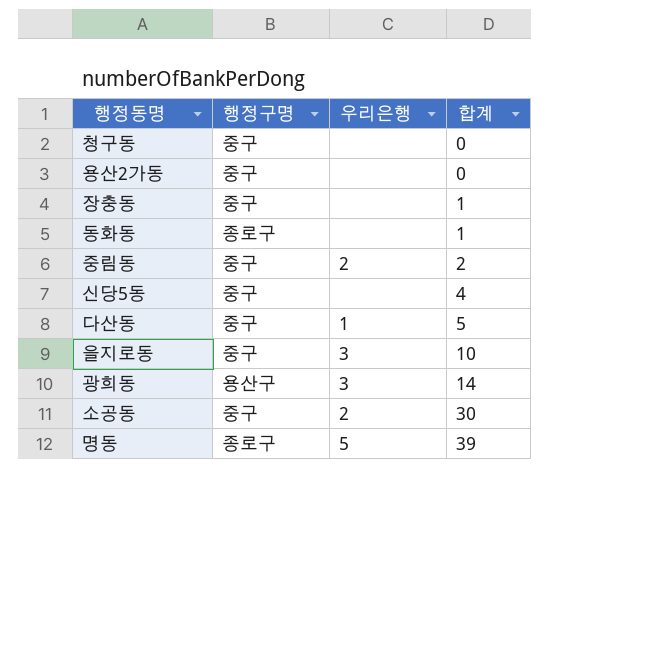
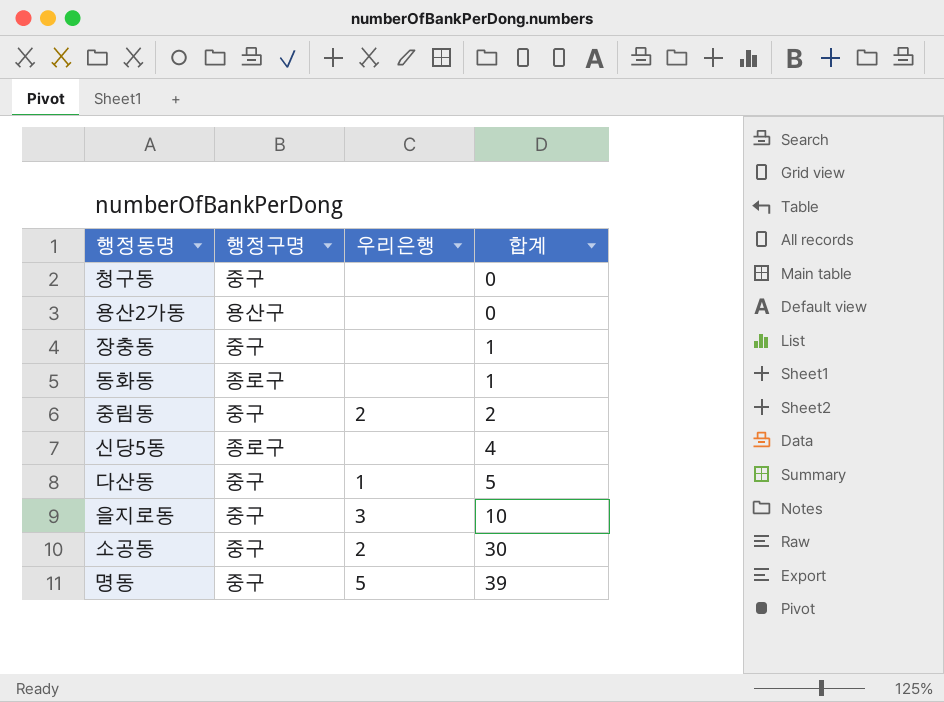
row 광희동: 용산구 | 3 | 14 -> none
용산2가동 | 행정구명: 중구 -> 용산구
신당5동 | 행정구명: 중구 -> 종로구
명동 | 행정구명: 종로구 -> 중구

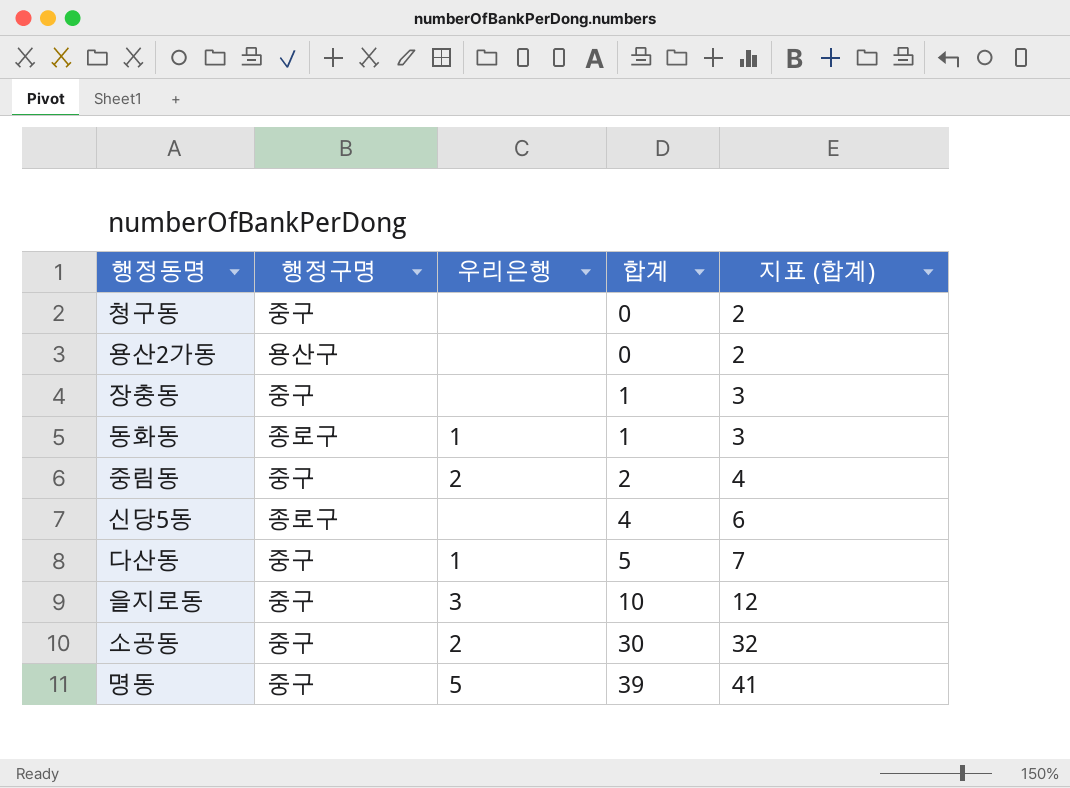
column 지표 (합계) | formula: none -> [합계] + 2
동화동 | 우리은행: none -> 1

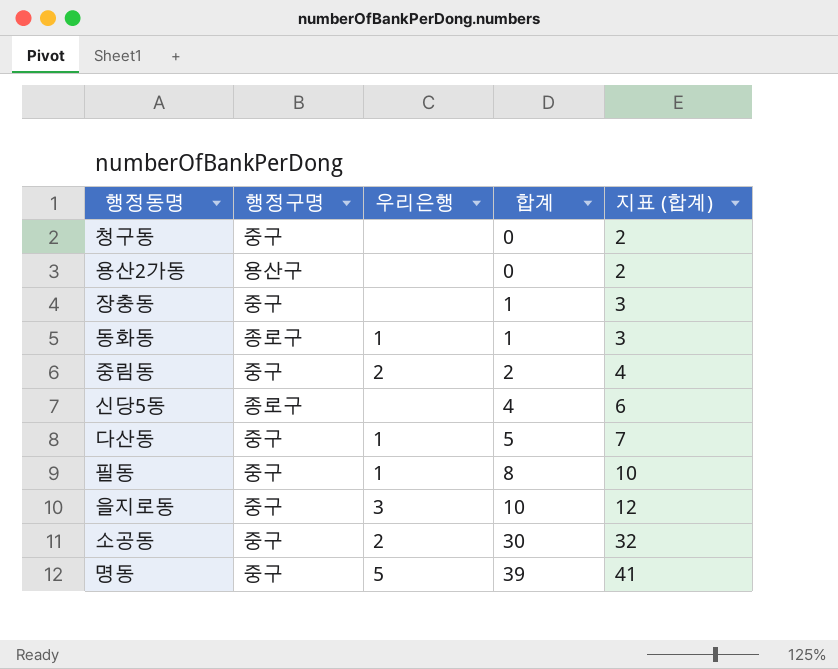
row 필동: none -> 중구 | 1 | 8 | 10

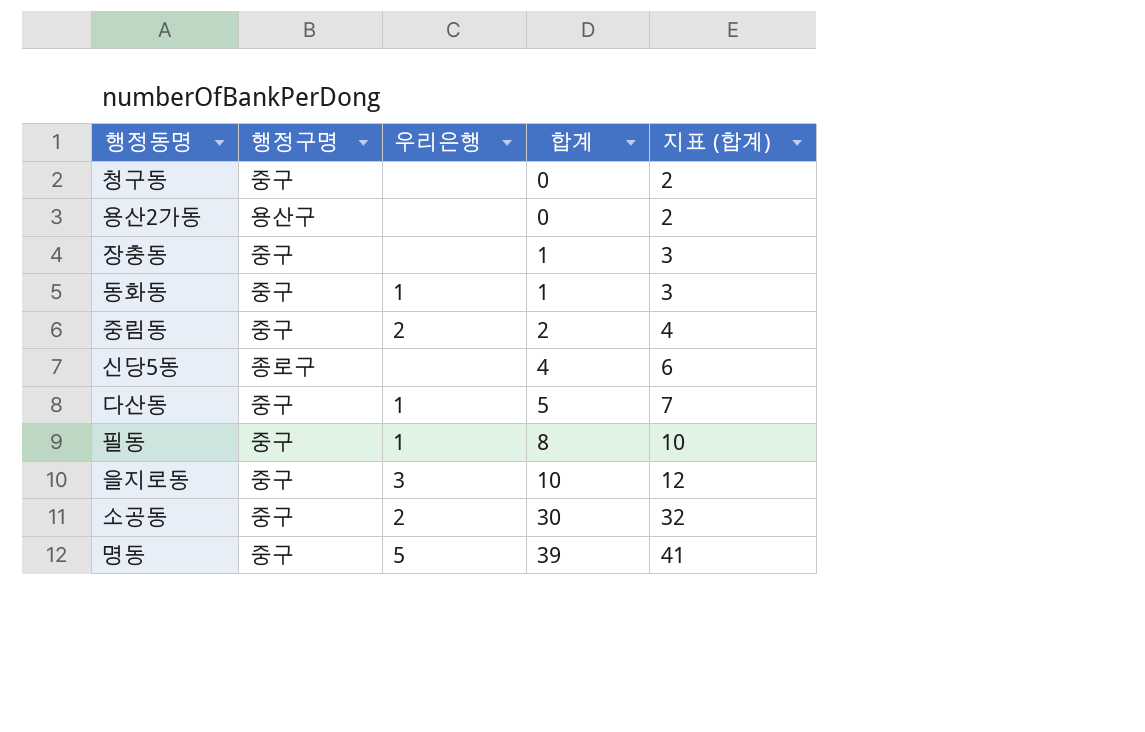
동화동 | 행정구명: 종로구 -> 중구

